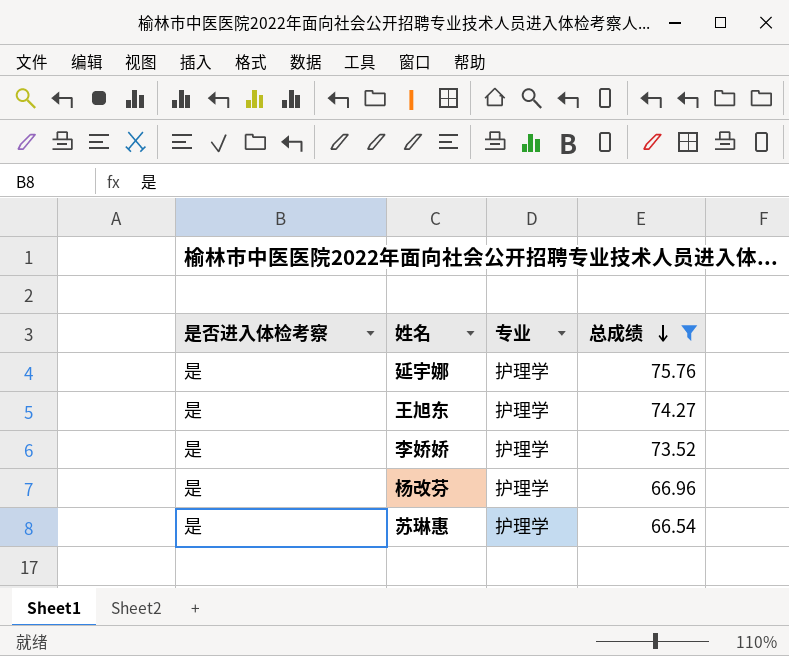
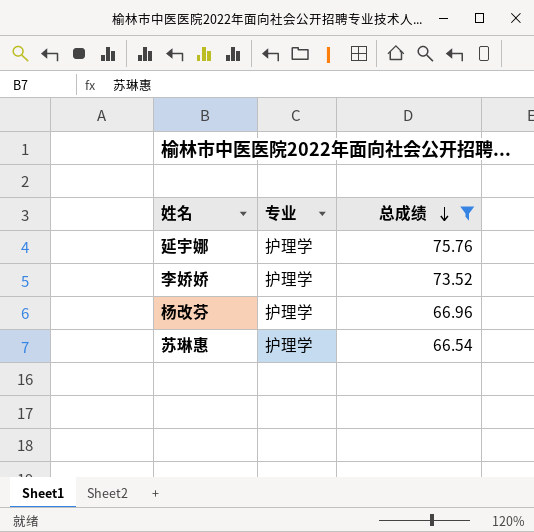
column 是否进入体检考察 | position: 1 -> none
row 王旭东: 是 | 护理学 | 74.27 -> none

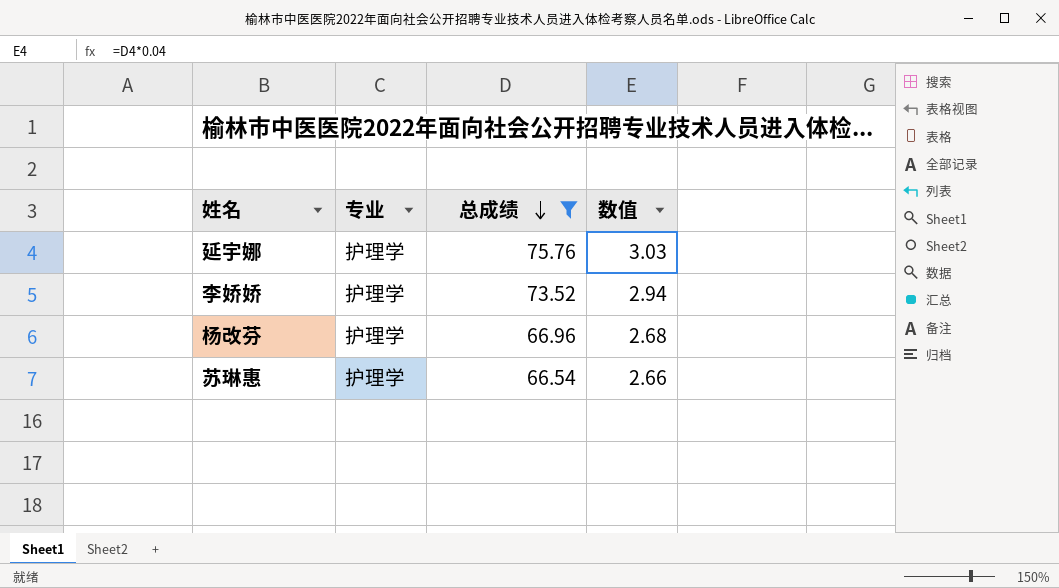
column 数值 | formula: none -> [总成绩] * 0.04

